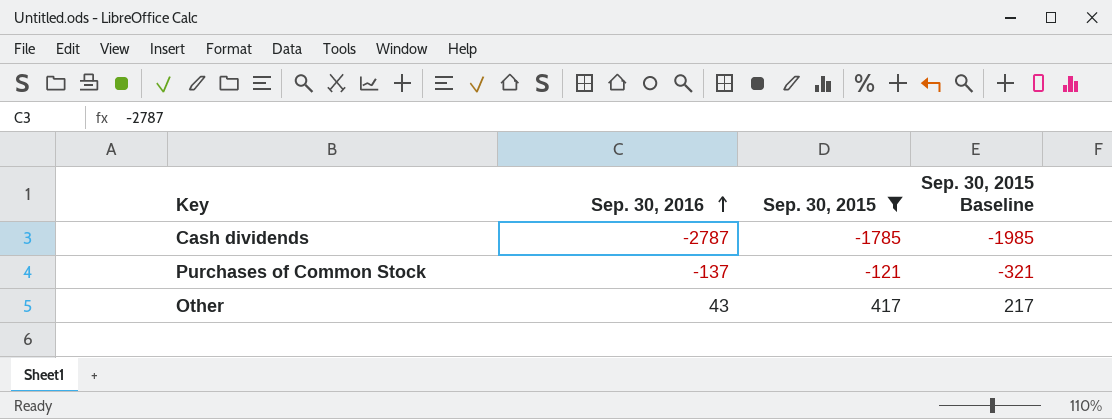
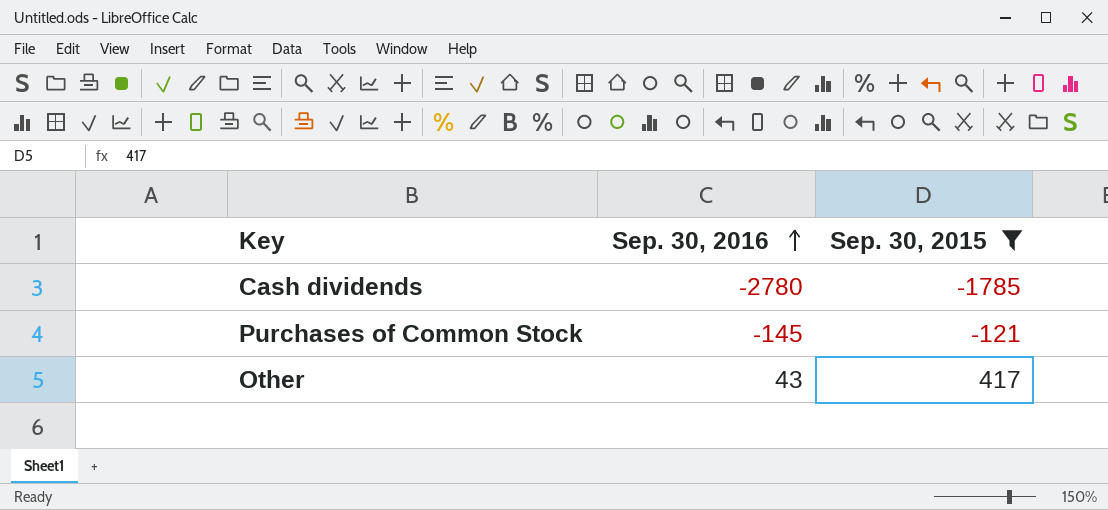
column Sep. 30, 2015 Baseline | formula: [Sep. 30, 2015] - 200 -> none
Cash dividends | Sep. 30, 2016: -2787 -> -2780
Purchases of Common Stock | Sep. 30, 2016: -137 -> -145

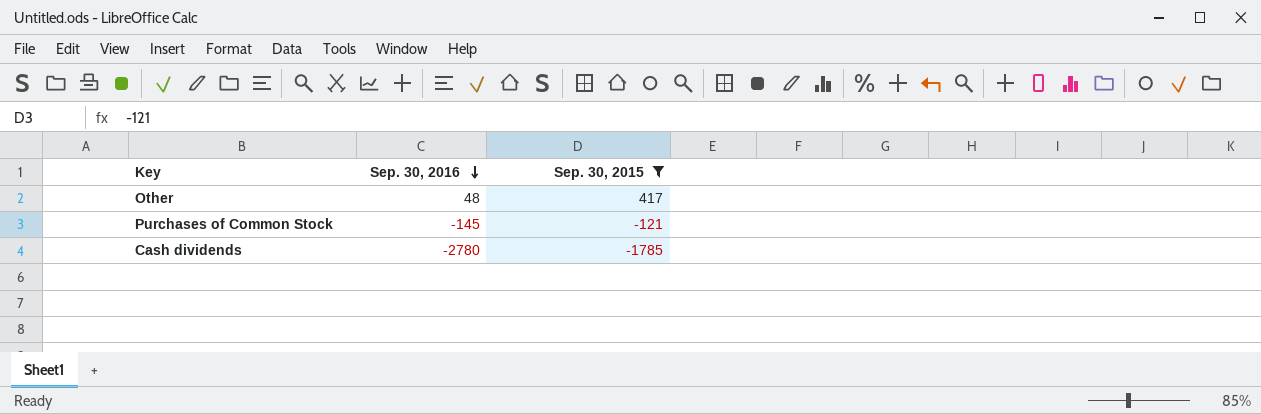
row order: Sep. 30, 2016 ascending -> Sep. 30, 2016 descending
Other | Sep. 30, 2016: 43 -> 48

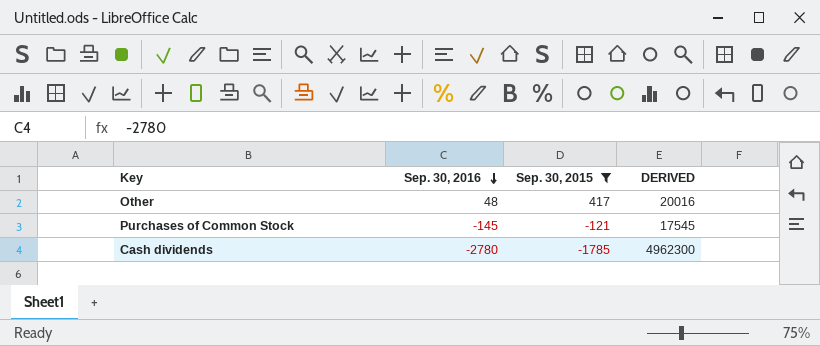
column DERIVED | formula: none -> [Sep. 30, 2016] * [Sep. 30, 2015]

